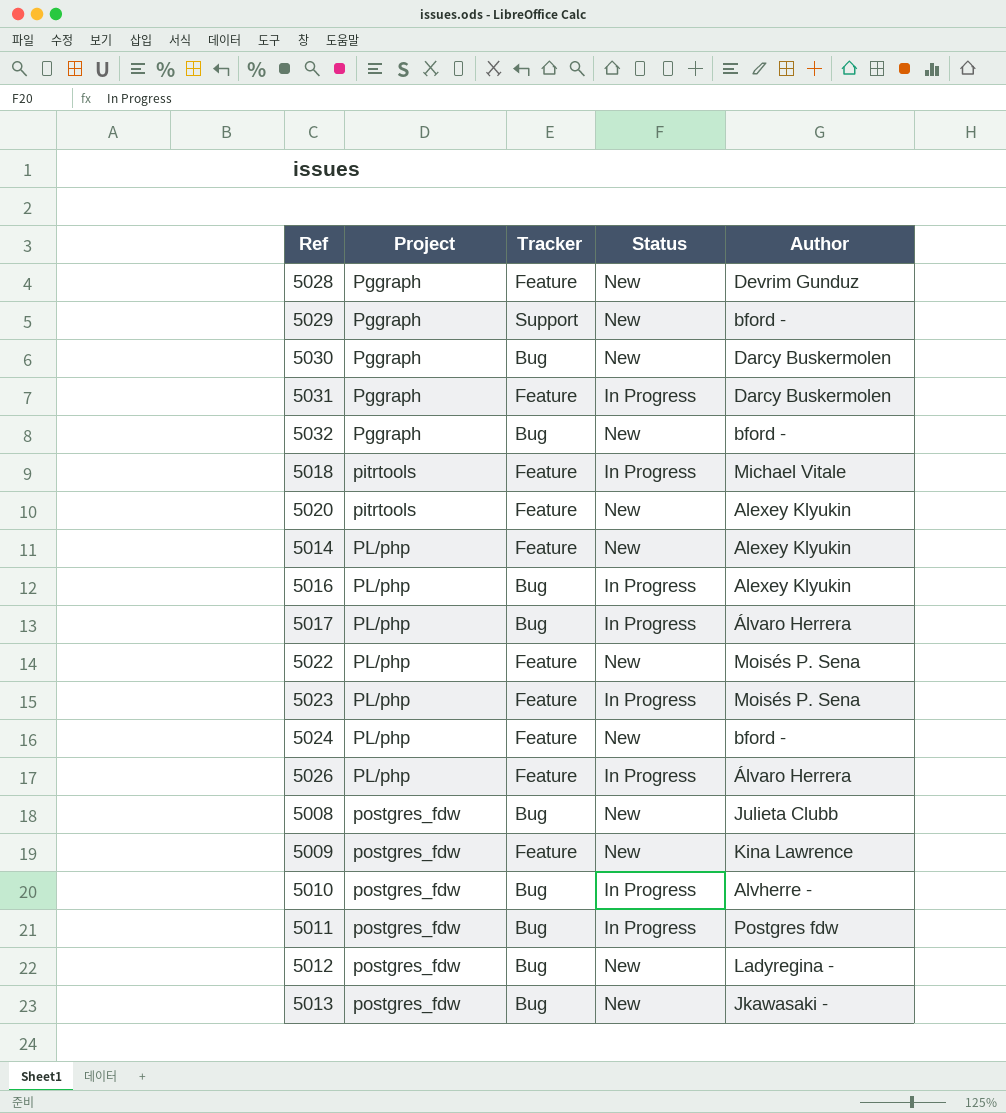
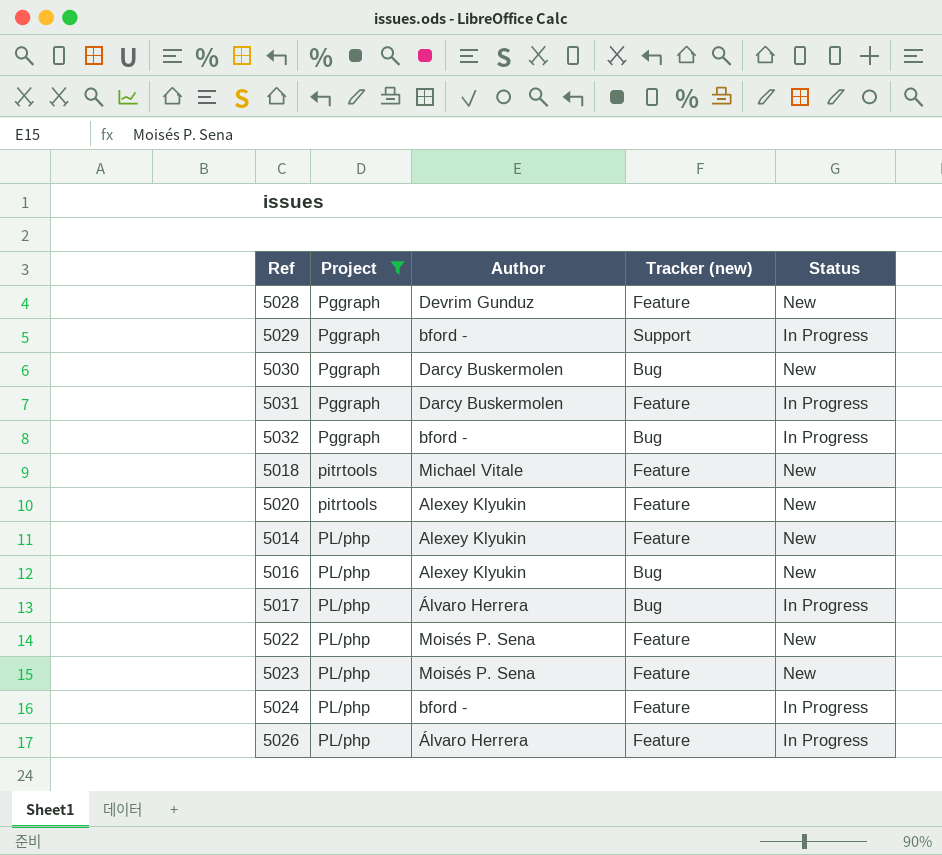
filter: none -> Project != postgres_fdw
column Author | position: 5 -> 3
column name: Tracker -> Tracker (new)
5029 | Status: New -> In Progress
5032 | Status: New -> In Progress
5018 | Status: In Progress -> New
5016 | Status: In Progress -> New
5023 | Status: In Progress -> New
5024 | Status: New -> In Progress

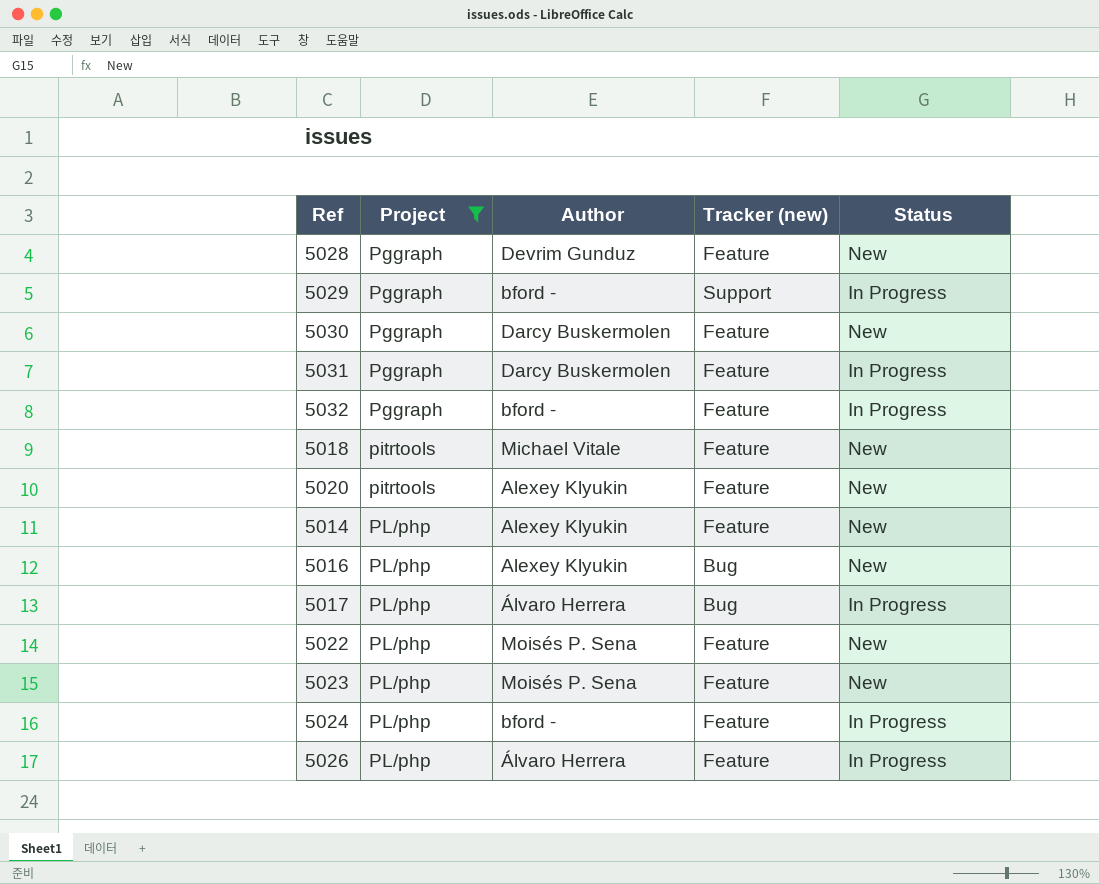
5030 | Tracker (new): Bug -> Feature
5032 | Tracker (new): Bug -> Feature

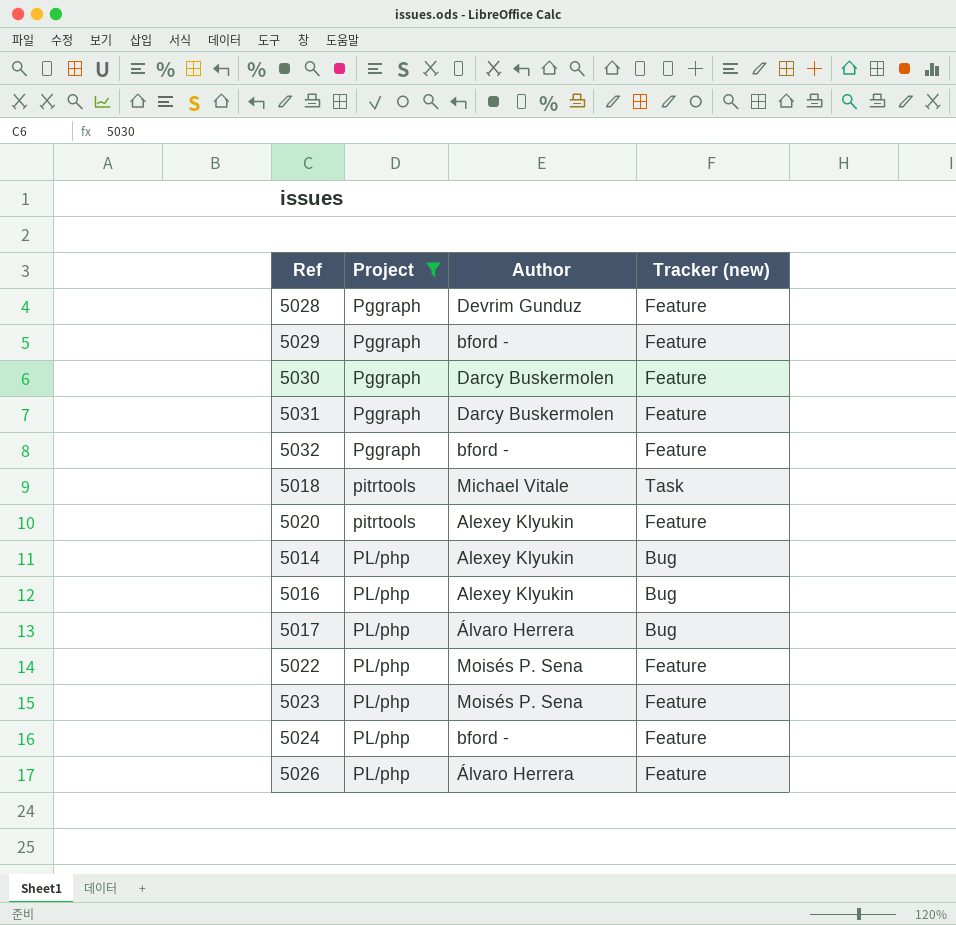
column Status | position: 5 -> none
5029 | Tracker (new): Support -> Feature
5018 | Tracker (new): Feature -> Task
5014 | Tracker (new): Feature -> Bug

